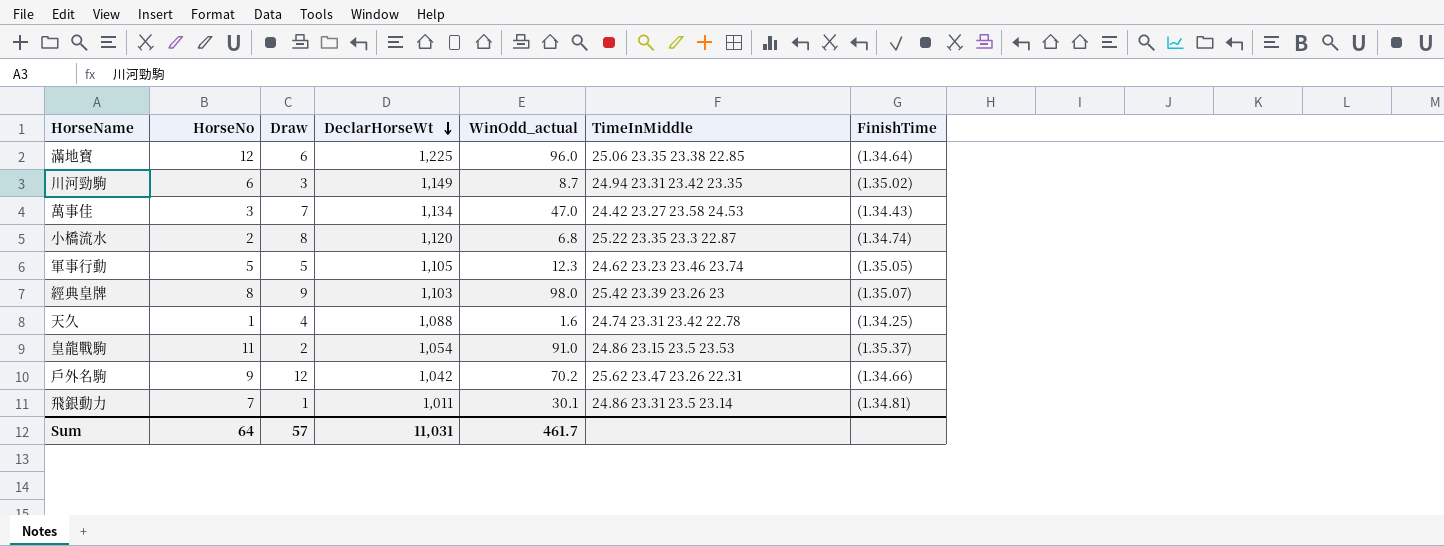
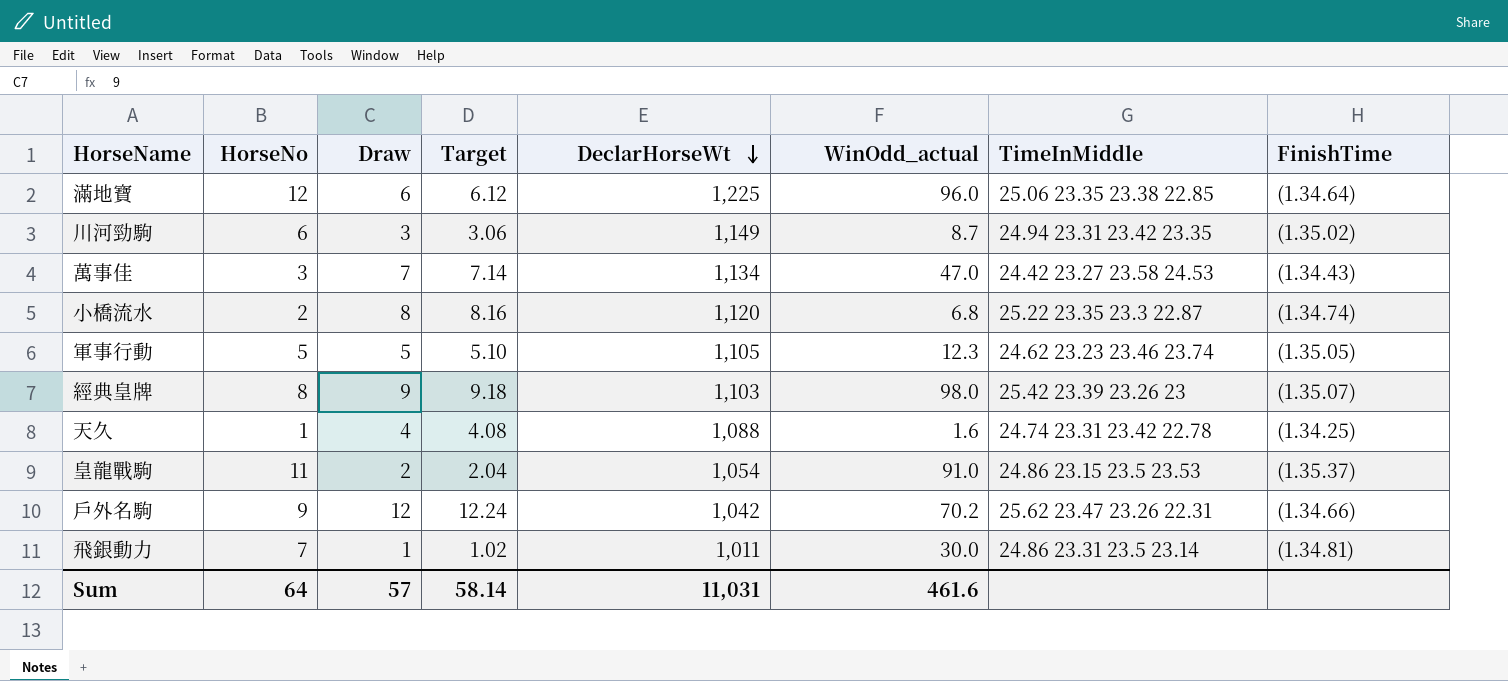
column Target | formula: none -> [Draw] * 1.02
飛銀動力 | WinOdd_actual: 30.1 -> 30.0
Sum | WinOdd_actual: 461.7 -> 461.6

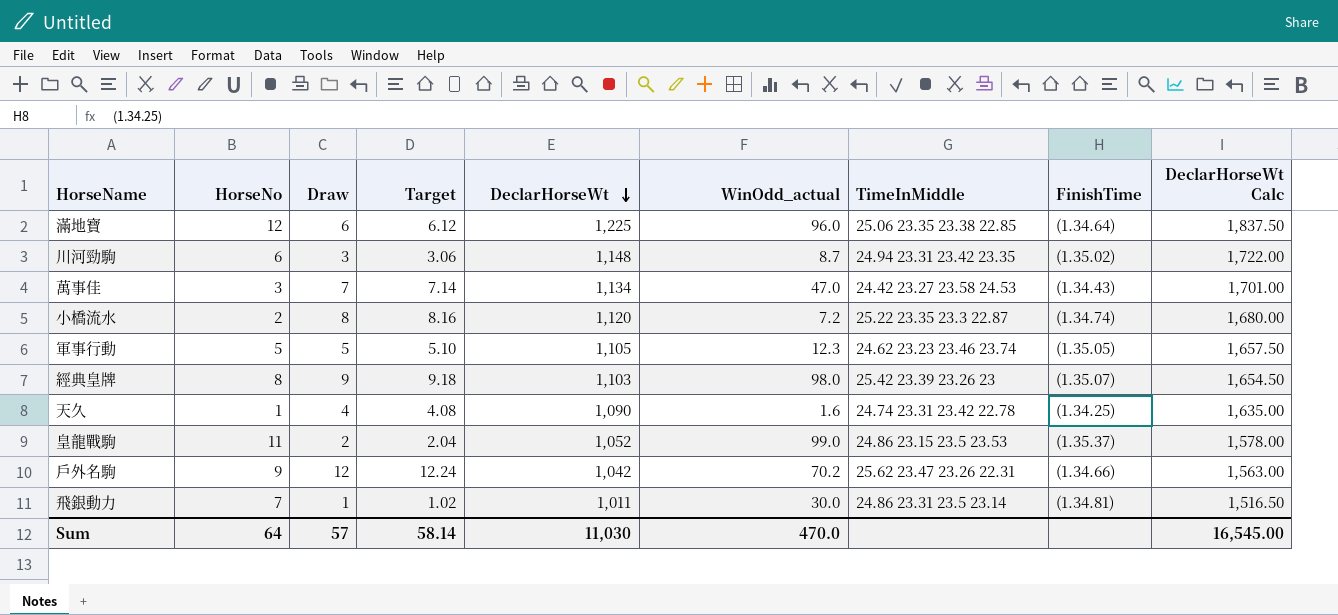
column DeclarHorseWt Calc | formula: none -> [DeclarHorseWt] * 1.5
川河勁駒 | DeclarHorseWt: 1,149 -> 1,148
小橋流水 | WinOdd_actual: 6.8 -> 7.2
天久 | DeclarHorseWt: 1,088 -> 1,090
皇龍戰駒 | DeclarHorseWt: 1,054 -> 1,052
皇龍戰駒 | WinOdd_actual: 91.0 -> 99.0
Sum | DeclarHorseWt: 11,031 -> 11,030
Sum | WinOdd_actual: 461.6 -> 470.0

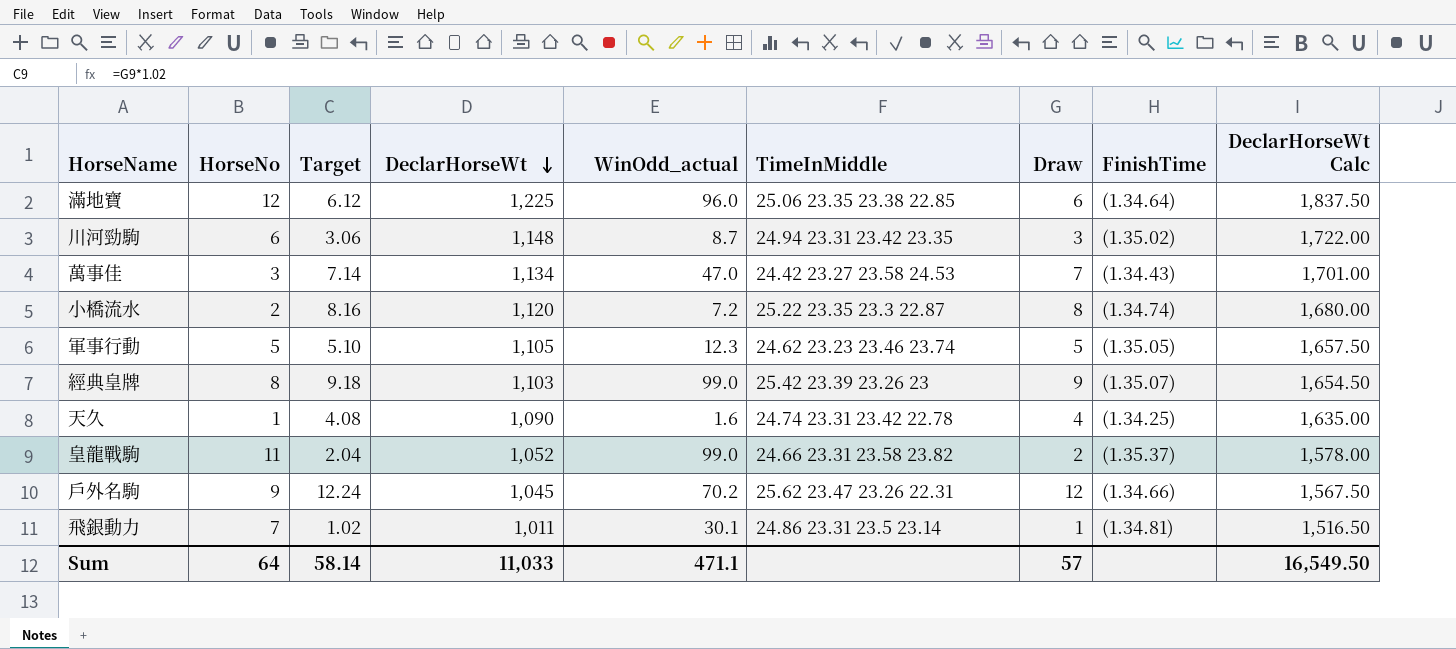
column Draw | position: 3 -> 7
經典皇牌 | WinOdd_actual: 98.0 -> 99.0
皇龍戰駒 | TimeInMiddle: 24.86 23.15 23.5 23.53 -> 24.66 23.31 23.58 23.82
戶外名駒 | DeclarHorseWt: 1,042 -> 1,045
戶外名駒 | DeclarHorseWt Calc: 1,563.00 -> 1,567.50
飛銀動力 | WinOdd_actual: 30.0 -> 30.1
Sum | DeclarHorseWt: 11,030 -> 11,033
Sum | WinOdd_actual: 470.0 -> 471.1
Sum | DeclarHorseWt Calc: 16,545.00 -> 16,549.50

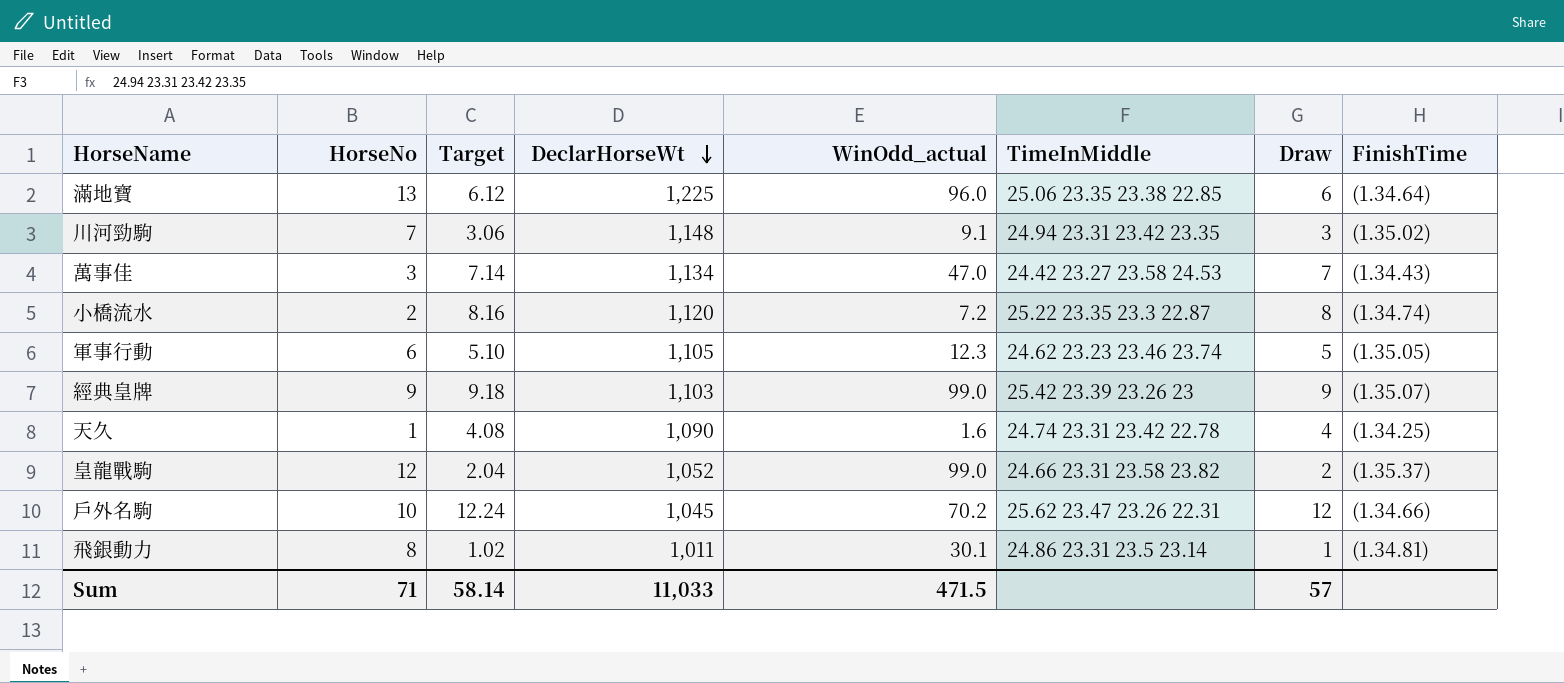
column DeclarHorseWt Calc | formula: [DeclarHorseWt] * 1.5 -> none
滿地寶 | HorseNo: 12 -> 13
川河勁駒 | HorseNo: 6 -> 7
川河勁駒 | WinOdd_actual: 8.7 -> 9.1
軍事行動 | HorseNo: 5 -> 6
經典皇牌 | HorseNo: 8 -> 9
皇龍戰駒 | HorseNo: 11 -> 12
戶外名駒 | HorseNo: 9 -> 10
飛銀動力 | HorseNo: 7 -> 8
Sum | HorseNo: 64 -> 71
Sum | WinOdd_actual: 471.1 -> 471.5

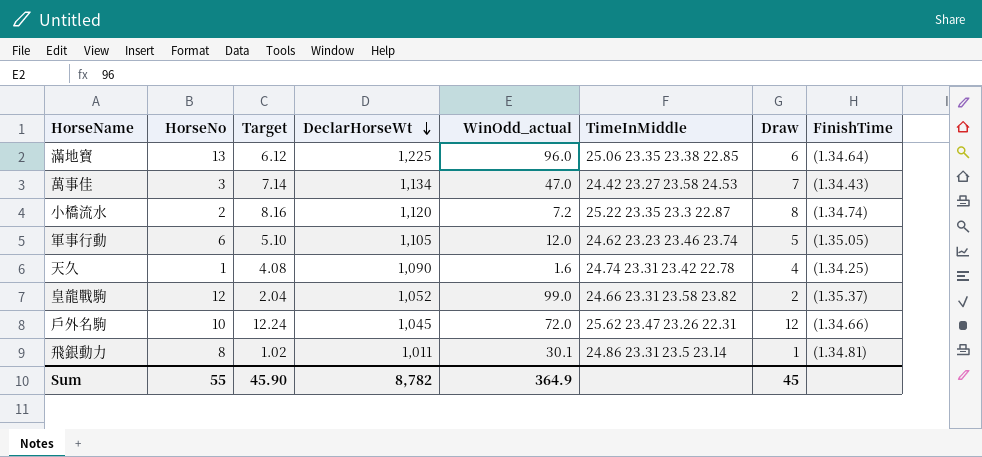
row 川河勁駒: 7 | 3.06 | 1,148 | 9.1 | 24.94 23.31 23.42 23.35 | 3 | (1.35.02) -> none
row 經典皇牌: 9 | 9.18 | 1,103 | 99.0 | 25.42 23.39 23.26 23 | 9 | (1.35.07) -> none
軍事行動 | WinOdd_actual: 12.3 -> 12.0
戶外名駒 | WinOdd_actual: 70.2 -> 72.0
Sum | HorseNo: 71 -> 55
Sum | Target: 58.14 -> 45.90
Sum | DeclarHorseWt: 11,033 -> 8,782
Sum | WinOdd_actual: 471.5 -> 364.9
Sum | Draw: 57 -> 45

